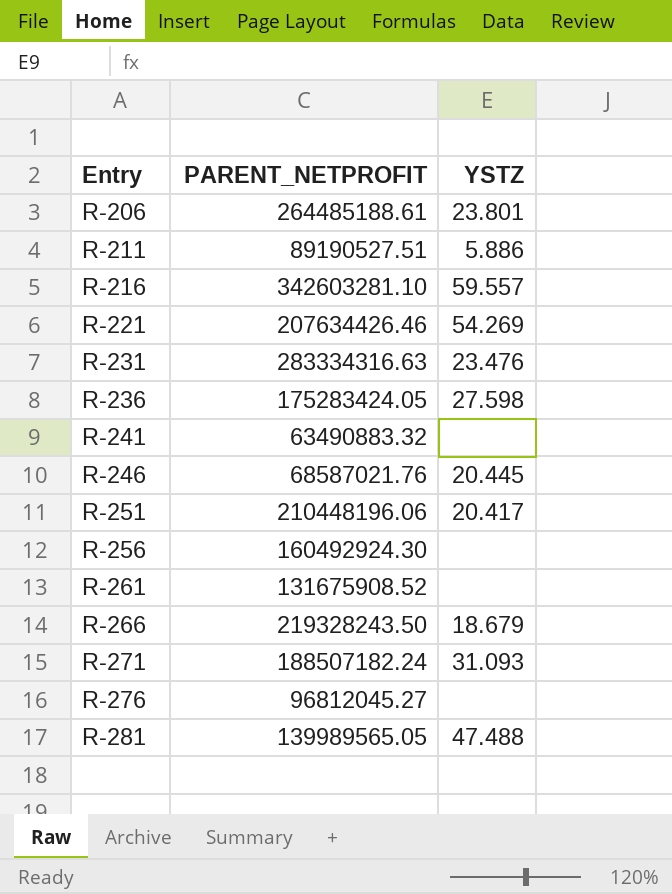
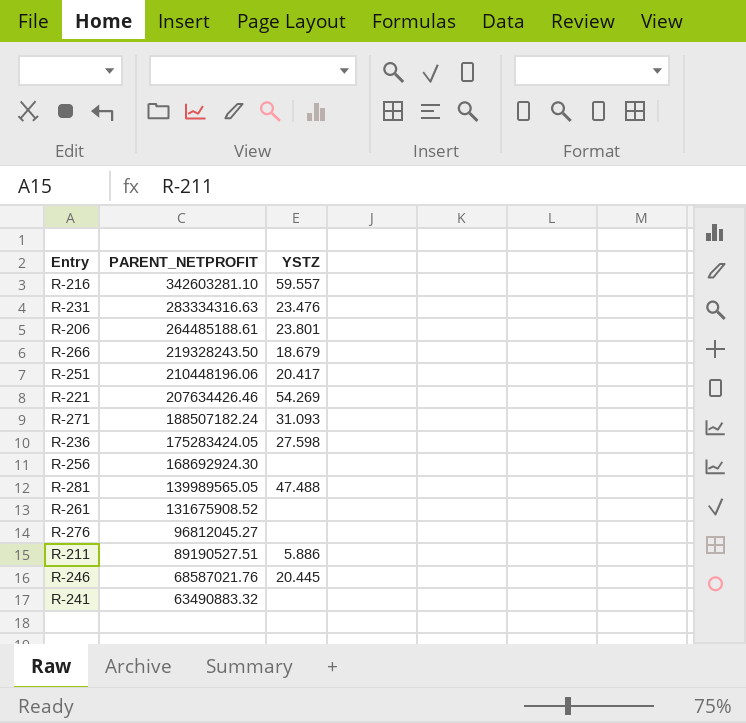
row order: Entry ascending -> PARENT_NETPROFIT descending
R-256 | PARENT_NETPROFIT: 160492924.30 -> 168692924.30

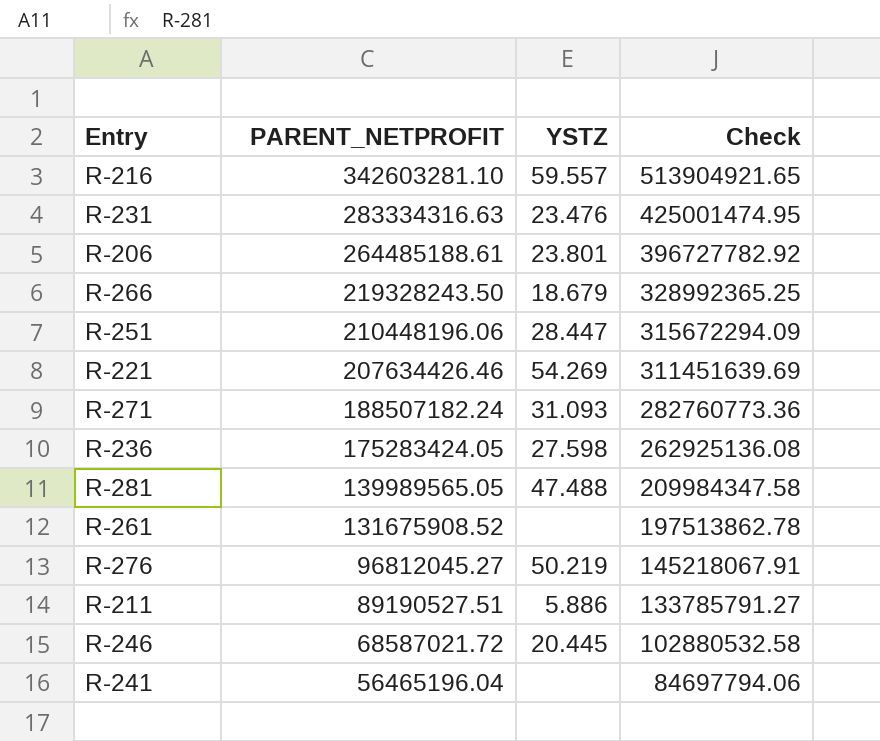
column Check | formula: none -> [PARENT_NETPROFIT] * 1.5
row R-256: 168692924.30 | none -> none
R-251 | YSTZ: 20.417 -> 28.447
R-276 | YSTZ: none -> 50.219
R-246 | PARENT_NETPROFIT: 68587021.76 -> 68587021.72
R-241 | PARENT_NETPROFIT: 63490883.32 -> 56465196.04

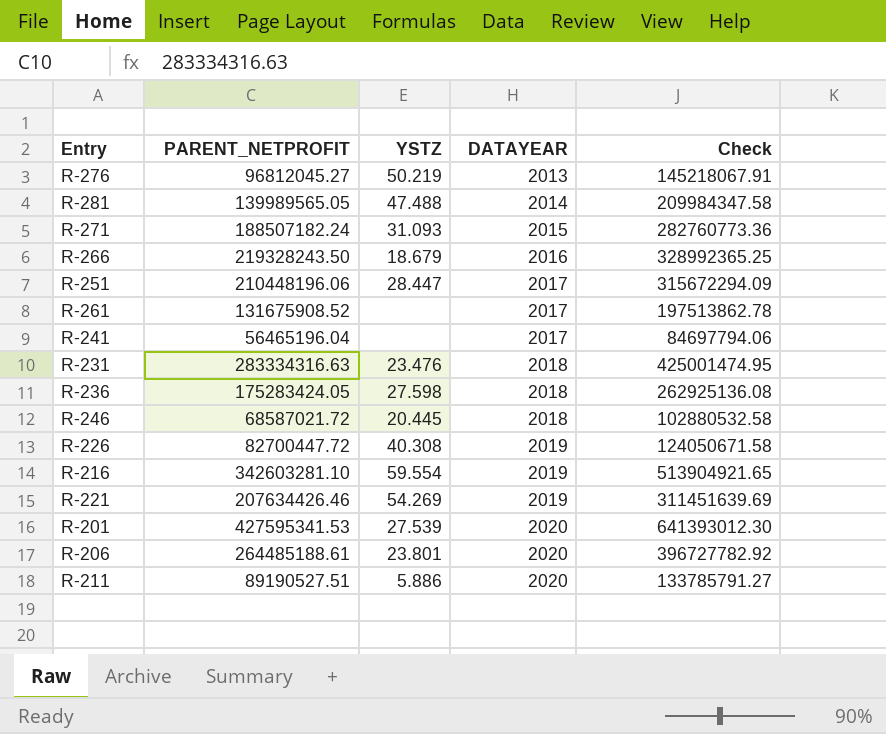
row order: PARENT_NETPROFIT descending -> DATAYEAR ascending
column DATAYEAR | position: none -> 4
row R-226: none -> 82700447.72 | 40.308 | 2019 | 124050671.58
R-216 | YSTZ: 59.557 -> 59.554
row R-201: none -> 427595341.53 | 27.539 | 2020 | 641393012.30

